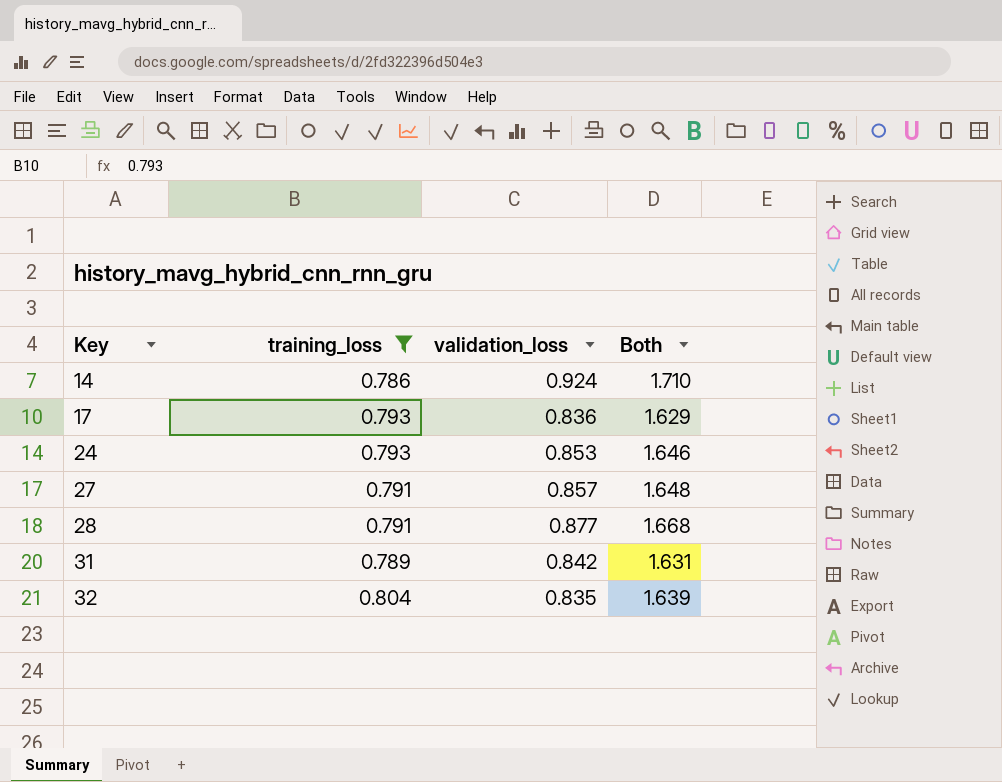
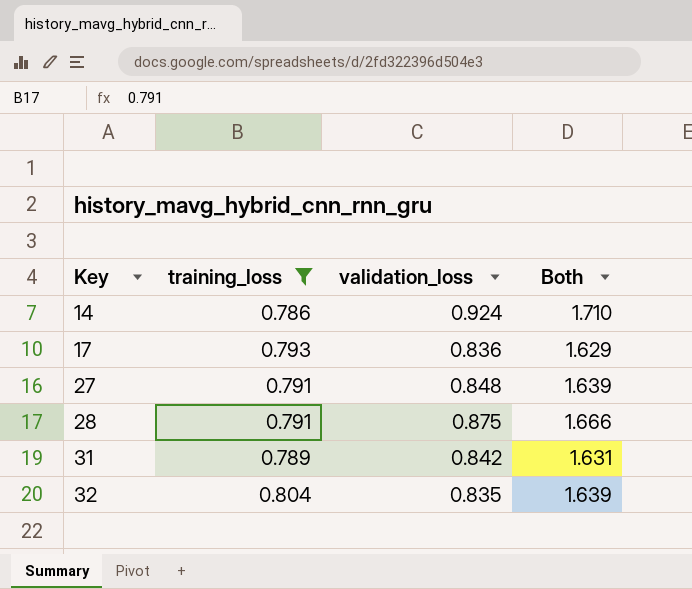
row 24: 0.793 | 0.853 | 1.646 -> none
27 | validation_loss: 0.857 -> 0.848
27 | Both: 1.648 -> 1.639
28 | validation_loss: 0.877 -> 0.875
28 | Both: 1.668 -> 1.666

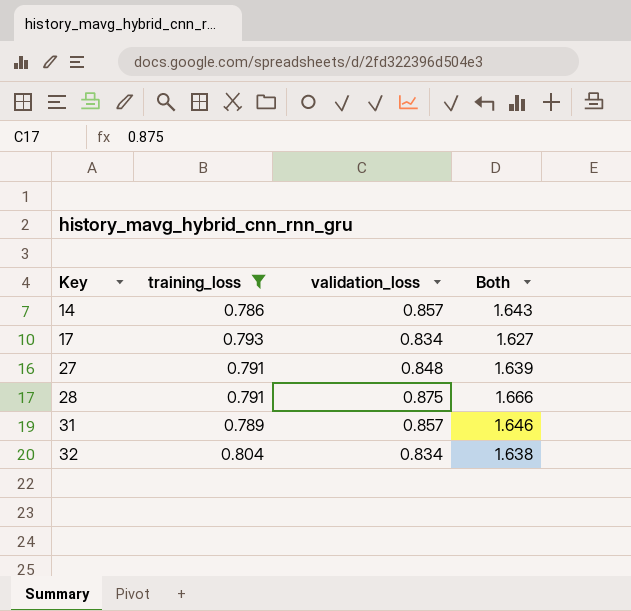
14 | validation_loss: 0.924 -> 0.857
14 | Both: 1.710 -> 1.643
17 | validation_loss: 0.836 -> 0.834
17 | Both: 1.629 -> 1.627
31 | validation_loss: 0.842 -> 0.857
31 | Both: 1.631 -> 1.646
32 | validation_loss: 0.835 -> 0.834
32 | Both: 1.639 -> 1.638

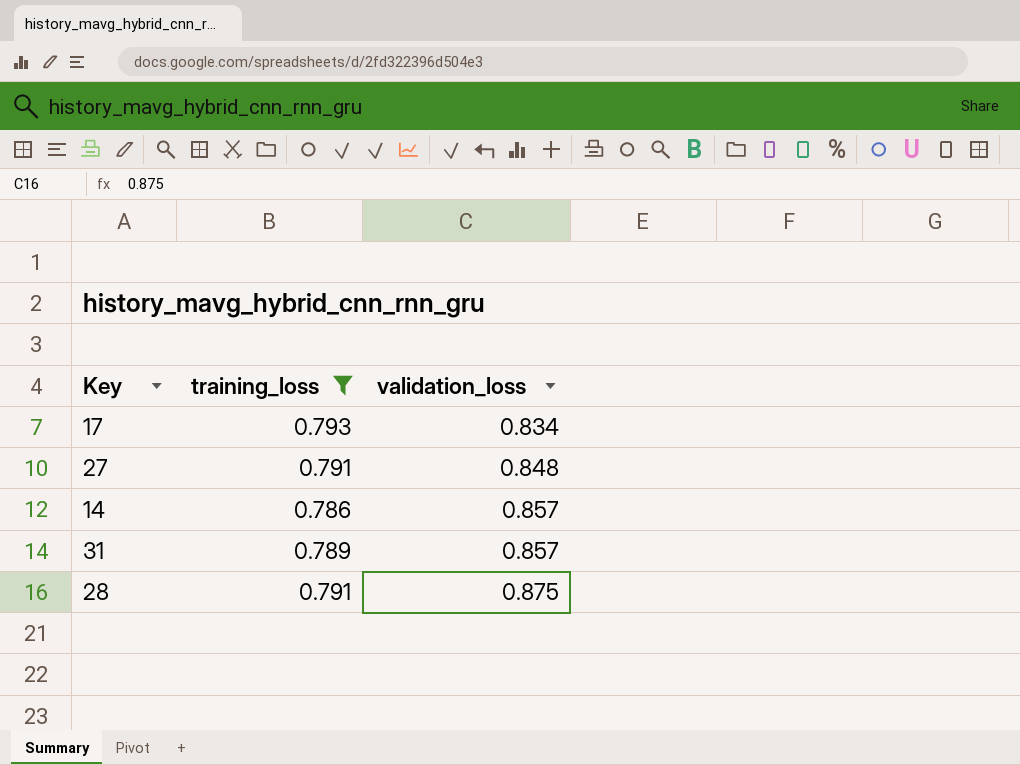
row order: Key ascending -> validation_loss ascending
column Both | formula: [training_loss] + [validation_loss] -> none
row 32: 0.804 | 0.834 | 1.638 -> none

